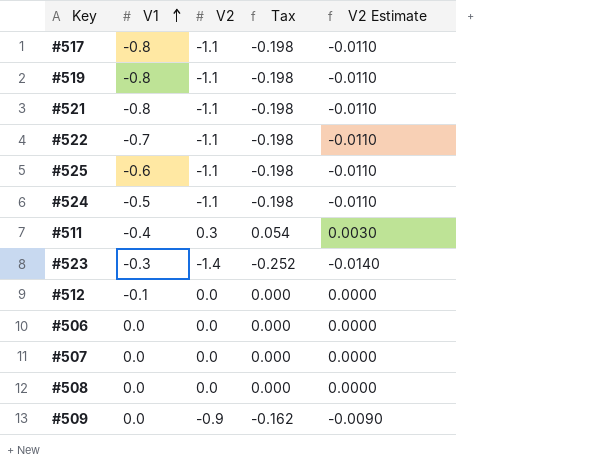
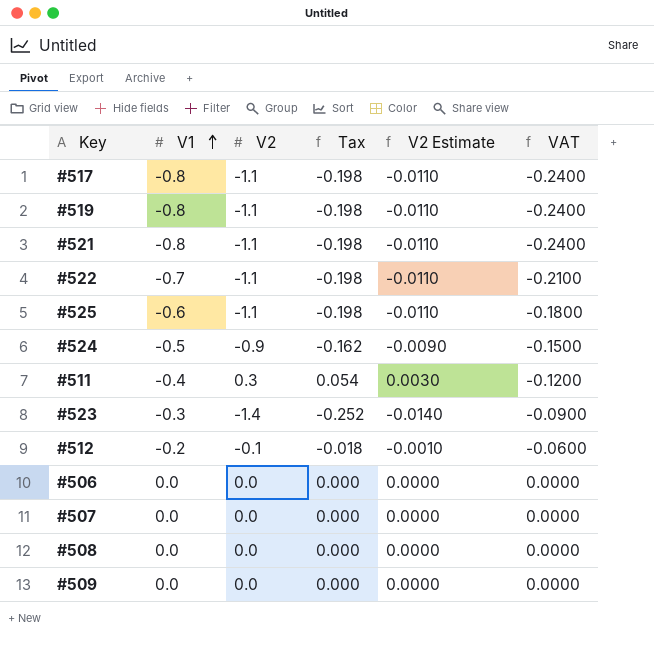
column VAT | formula: none -> [V1] * 0.3
#524 | V2: -1.1 -> -0.9
#524 | Tax: -0.198 -> -0.162
#524 | V2 Estimate: -0.0110 -> -0.0090
#512 | V1: -0.1 -> -0.2
#512 | V2: 0.0 -> -0.1
#512 | Tax: 0.000 -> -0.018
#512 | V2 Estimate: 0.0000 -> -0.0010
#509 | V2: -0.9 -> 0.0
#509 | Tax: -0.162 -> 0.000
#509 | V2 Estimate: -0.0090 -> 0.0000

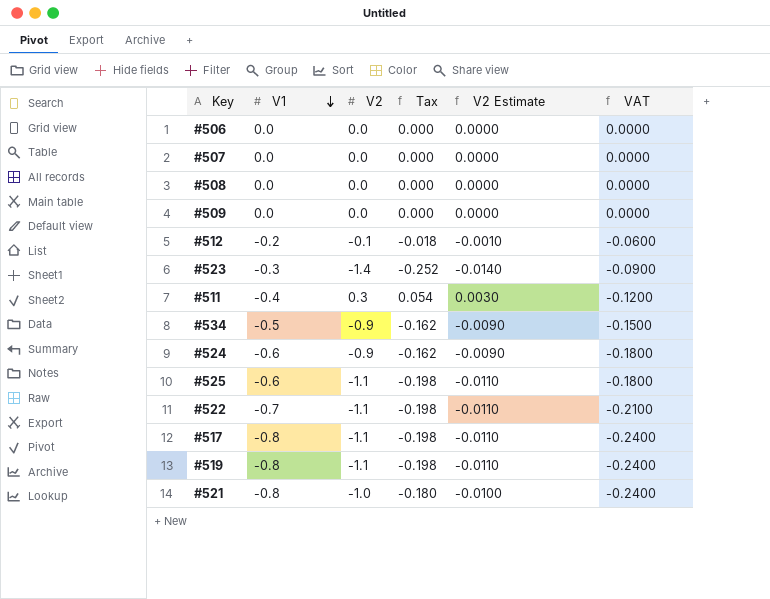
row order: V1 ascending -> V1 descending
row #534: none -> -0.5 | -0.9 | -0.162 | -0.0090 | -0.1500
#524 | V1: -0.5 -> -0.6
#524 | VAT: -0.1500 -> -0.1800
#521 | V2: -1.1 -> -1.0
#521 | Tax: -0.198 -> -0.180
#521 | V2 Estimate: -0.0110 -> -0.0100

